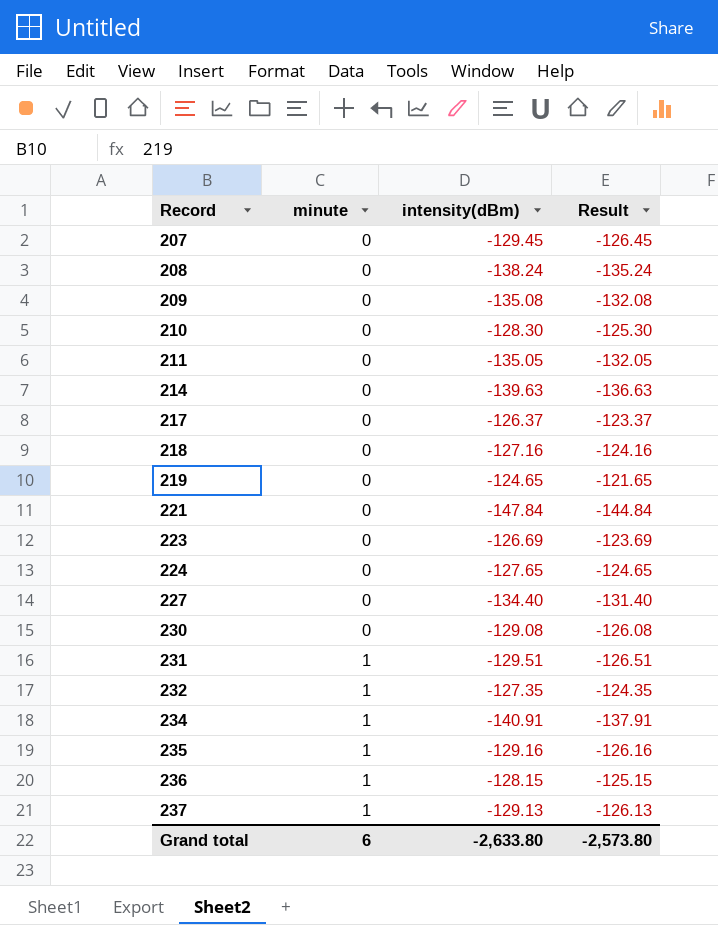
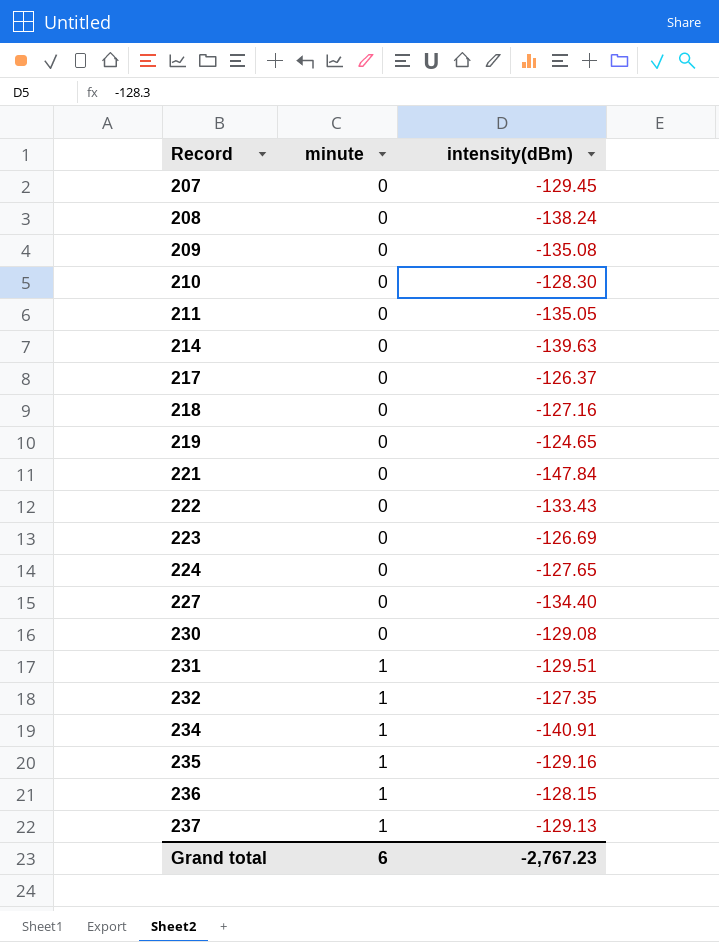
column Result | formula: [intensity(dBm)] + 3 -> none
row 222: none -> 0 | -133.43
Grand total | intensity(dBm): -2,633.80 -> -2,767.23

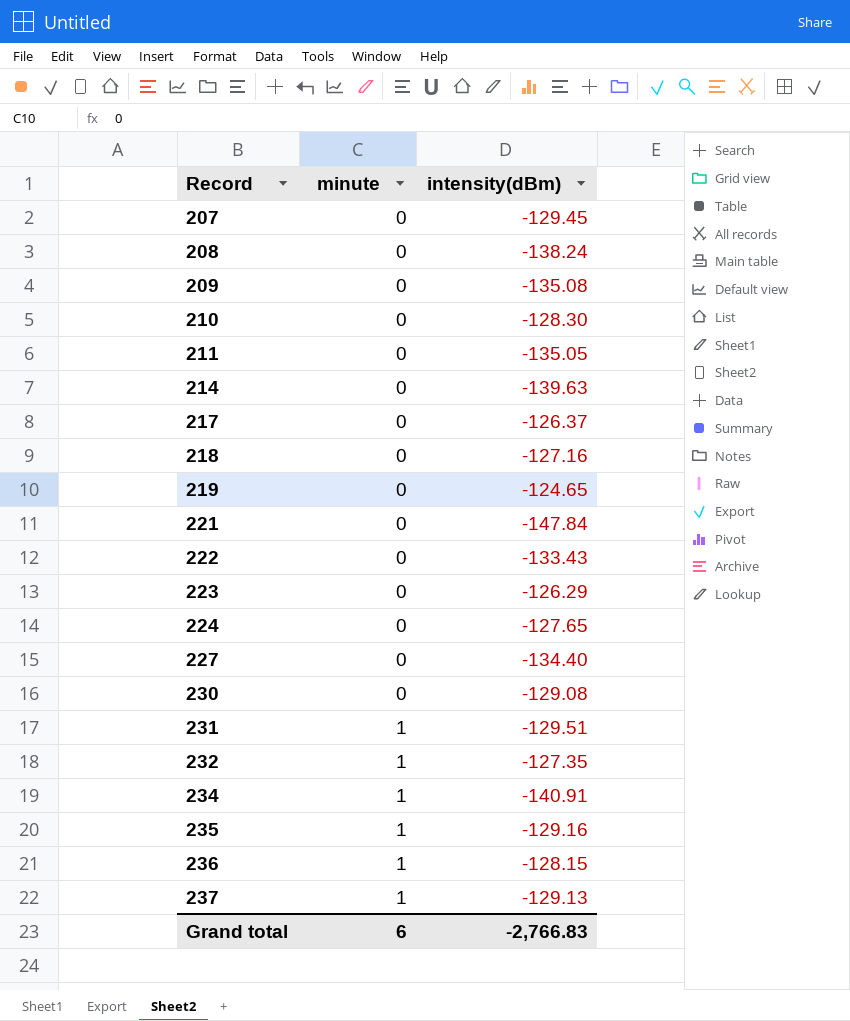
223 | intensity(dBm): -126.69 -> -126.29
Grand total | intensity(dBm): -2,767.23 -> -2,766.83

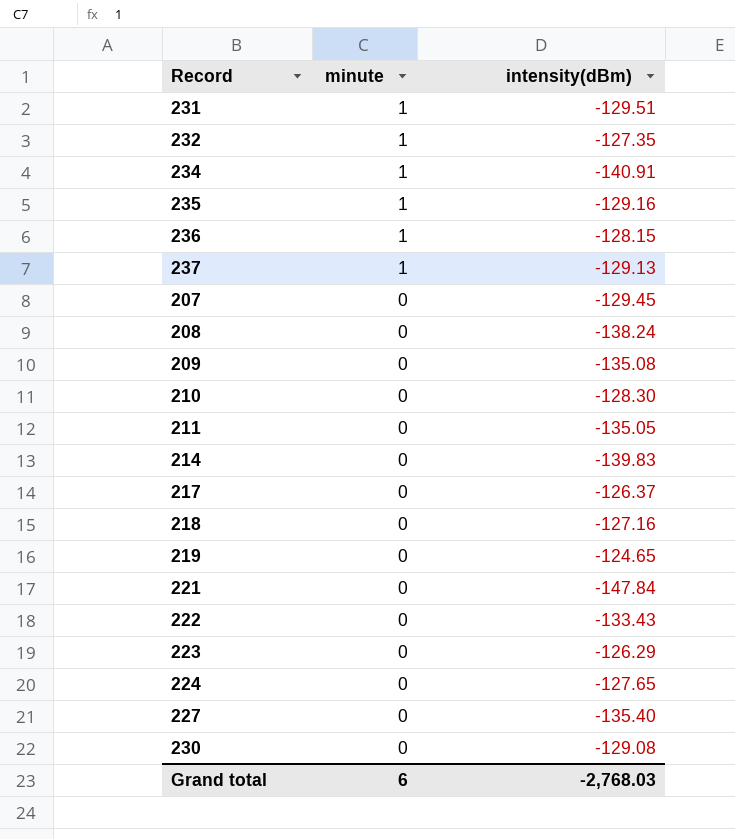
row order: Record ascending -> minute descending
214 | intensity(dBm): -139.63 -> -139.83
227 | intensity(dBm): -134.40 -> -135.40
Grand total | intensity(dBm): -2,766.83 -> -2,768.03

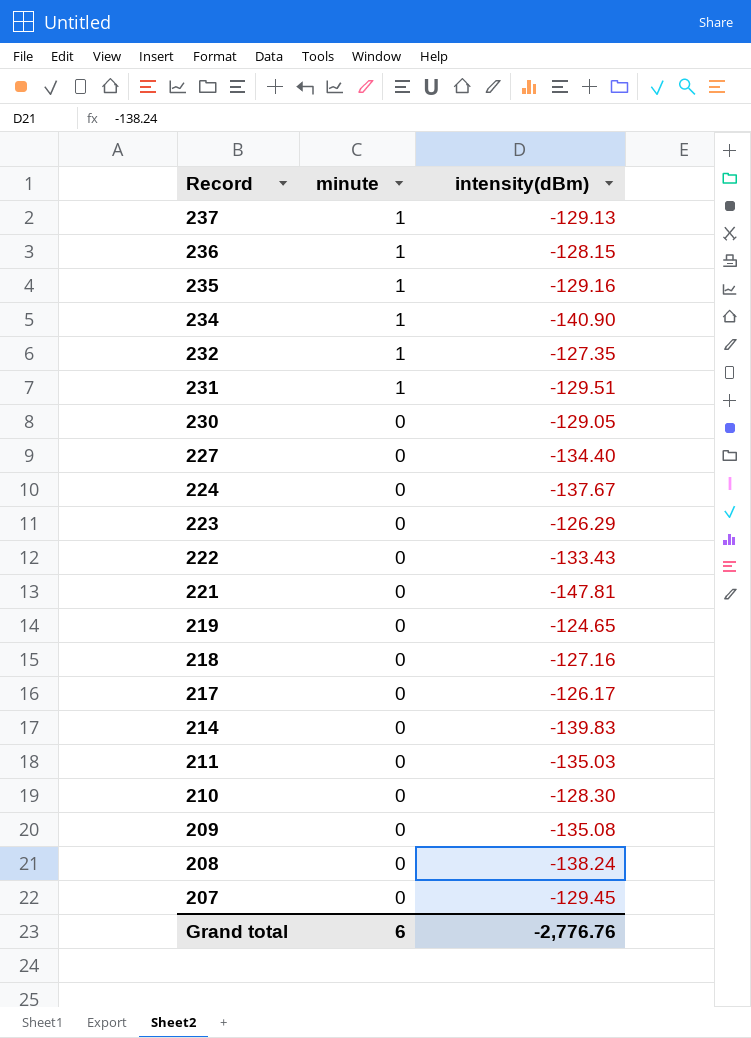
row order: minute descending -> Record descending
234 | intensity(dBm): -140.91 -> -140.90
230 | intensity(dBm): -129.08 -> -129.05
227 | intensity(dBm): -135.40 -> -134.40
224 | intensity(dBm): -127.65 -> -137.67
221 | intensity(dBm): -147.84 -> -147.81
217 | intensity(dBm): -126.37 -> -126.17
211 | intensity(dBm): -135.05 -> -135.03
Grand total | intensity(dBm): -2,768.03 -> -2,776.76

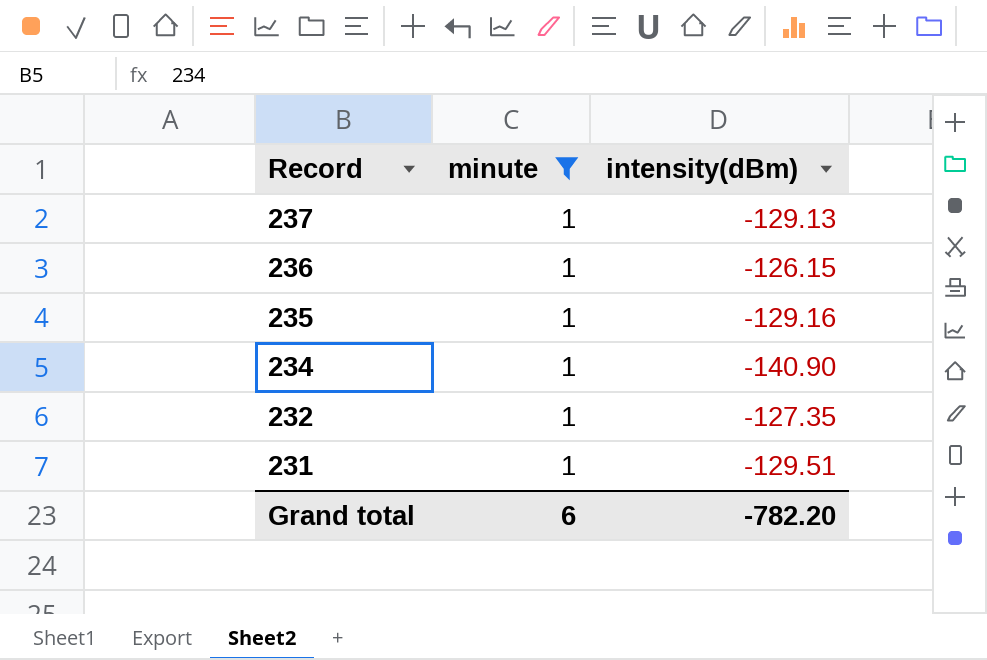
filter: none -> minute = 1
236 | intensity(dBm): -128.15 -> -126.15
Grand total | intensity(dBm): -2,776.76 -> -782.20

